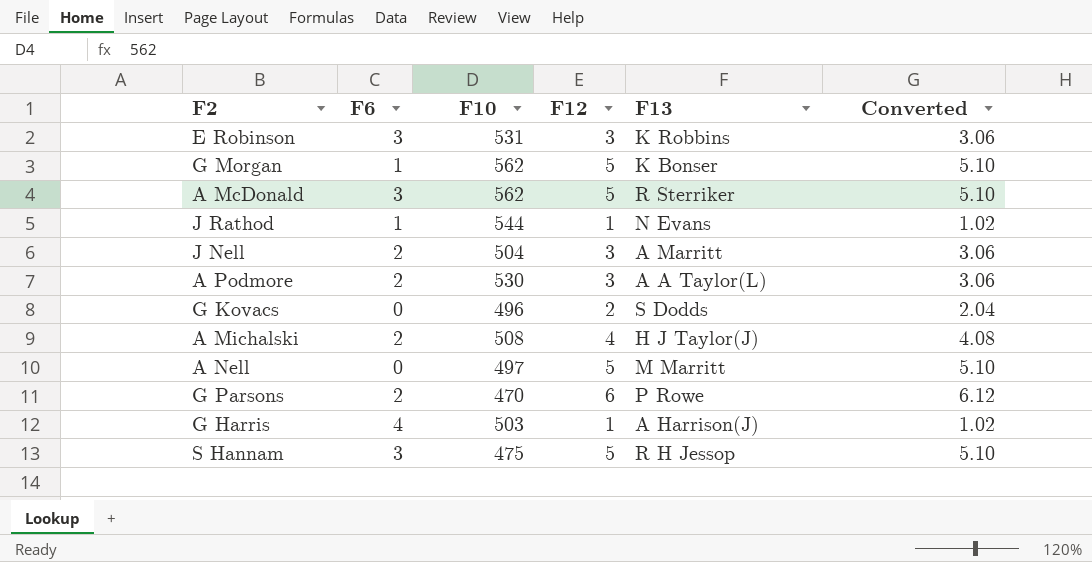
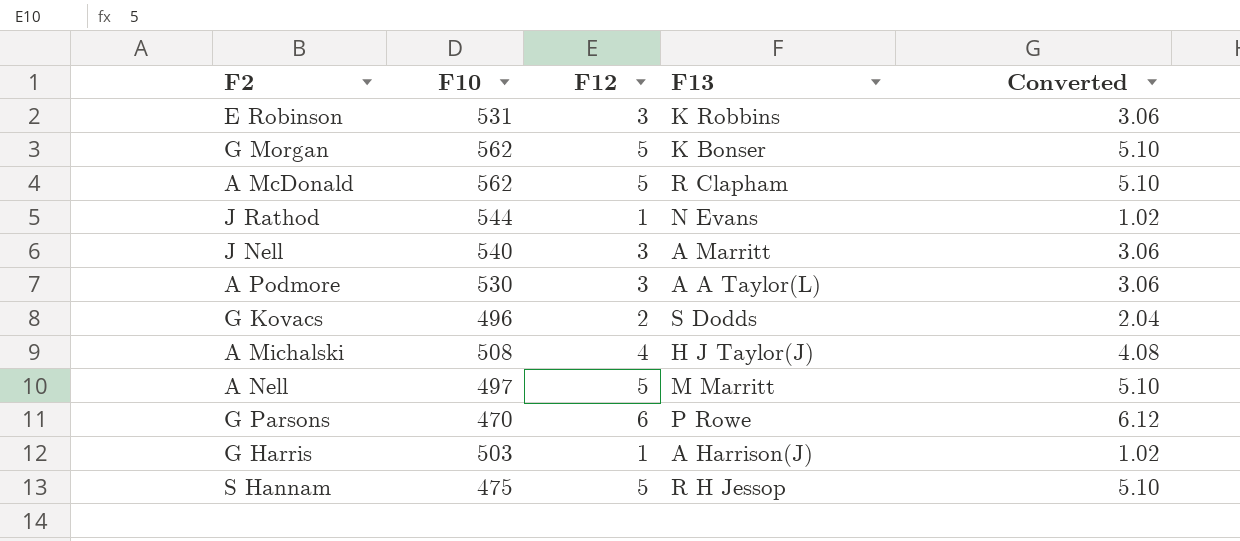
column F6 | position: 2 -> none
A McDonald | F13: R Sterriker -> R Clapham
J Nell | F10: 504 -> 540

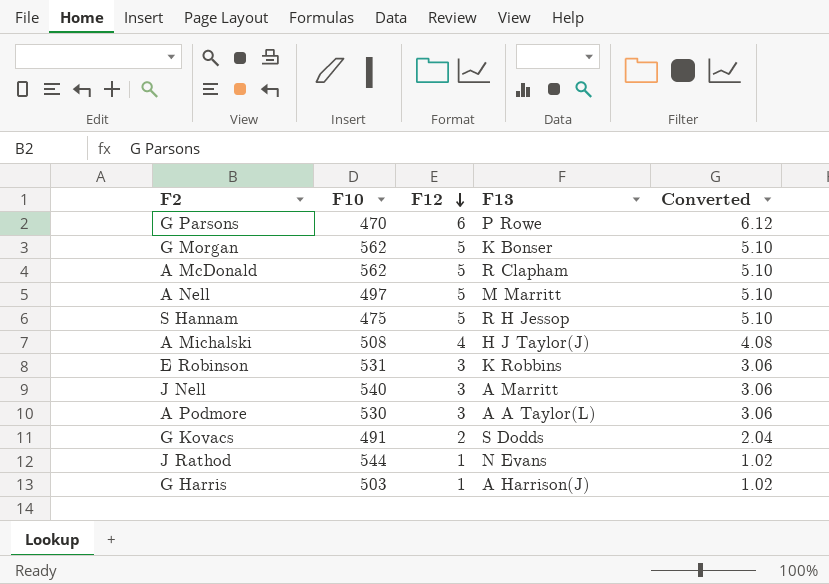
row order: none -> F12 descending
G Kovacs | F10: 496 -> 491

